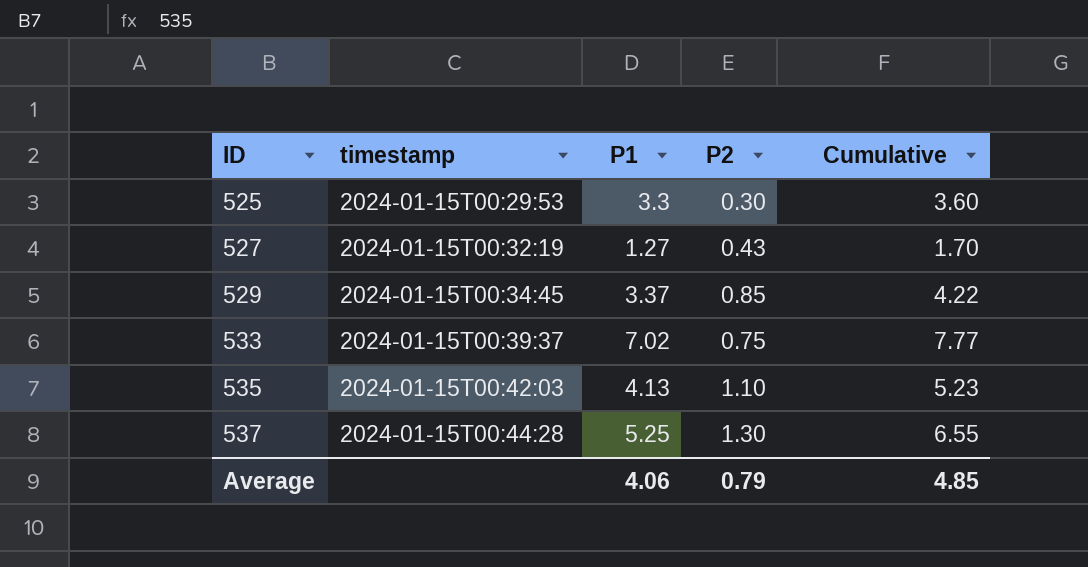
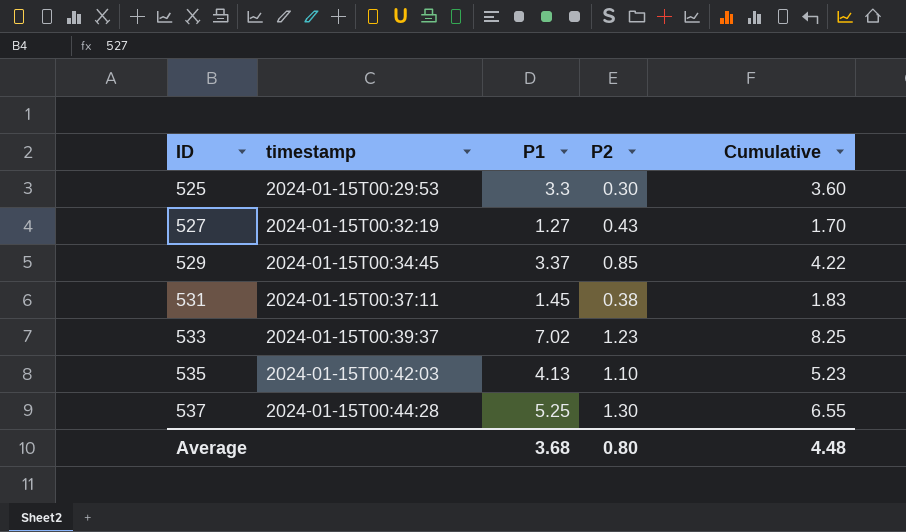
row 531: none -> 2024-01-15T00:37:11 | 1.45 | 0.38 | 1.83
533 | P2: 0.75 -> 1.23
533 | Cumulative: 7.77 -> 8.25
Average | P1: 4.06 -> 3.68
Average | P2: 0.79 -> 0.80
Average | Cumulative: 4.85 -> 4.48

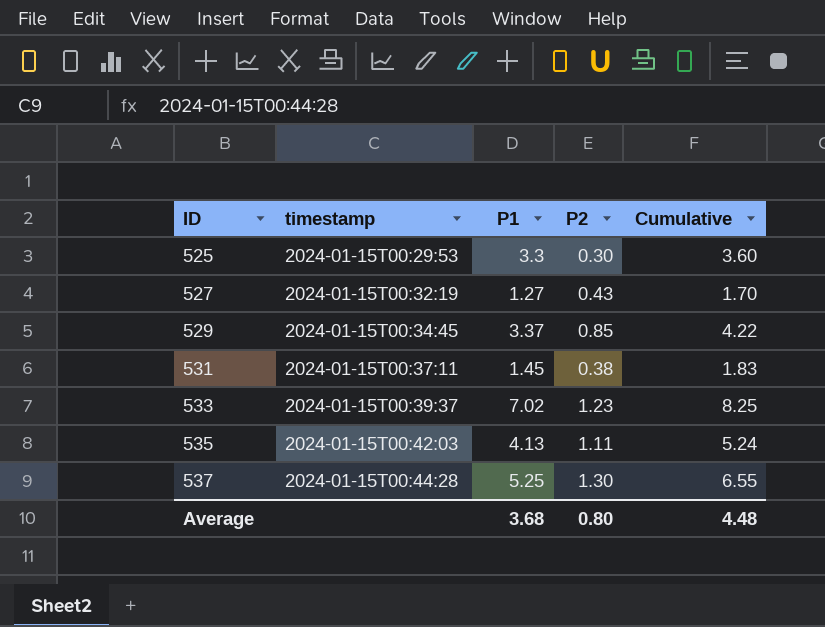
535 | P2: 1.10 -> 1.11
535 | Cumulative: 5.23 -> 5.24

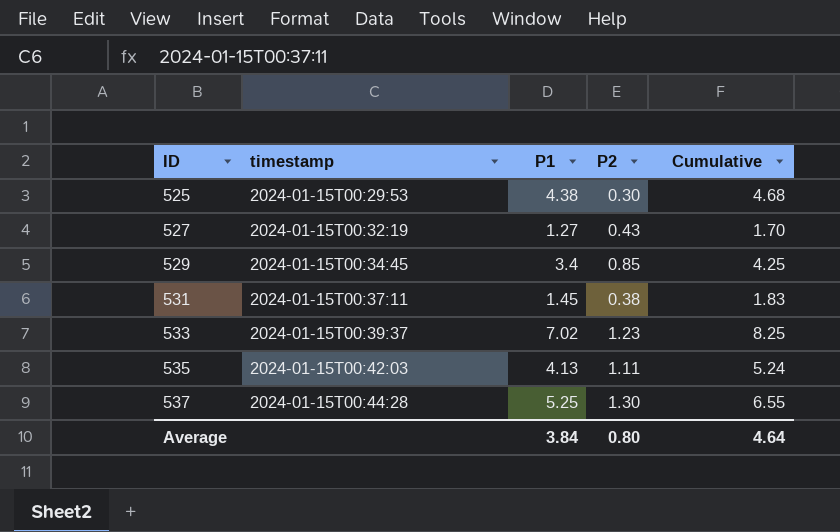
525 | P1: 3.3 -> 4.38
525 | Cumulative: 3.60 -> 4.68
529 | P1: 3.37 -> 3.4
529 | Cumulative: 4.22 -> 4.25
Average | P1: 3.68 -> 3.84
Average | Cumulative: 4.48 -> 4.64

